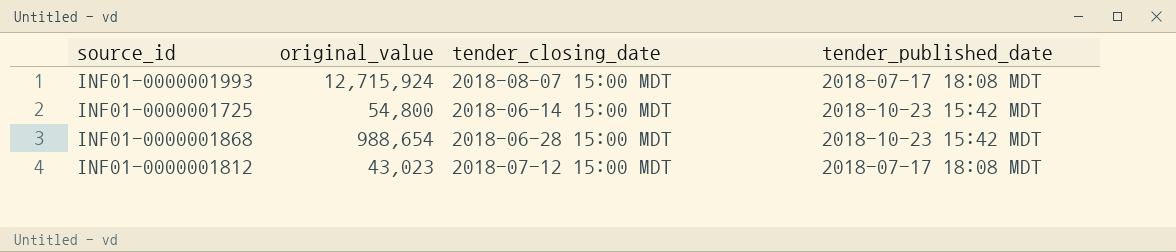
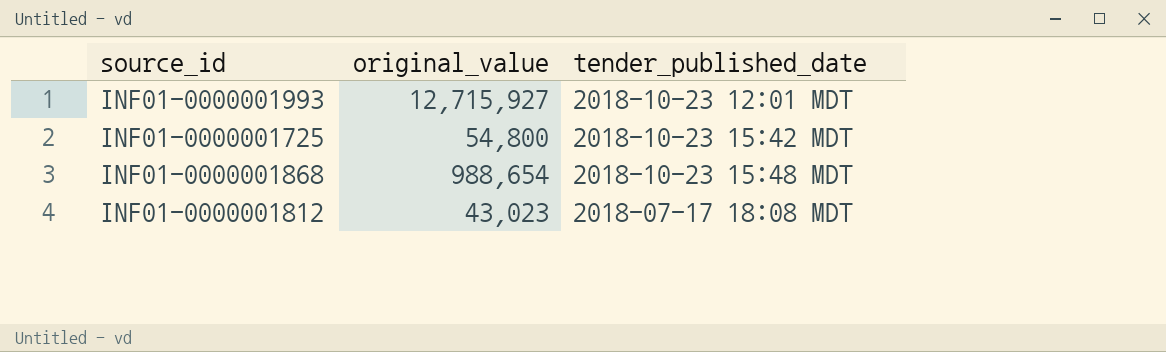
column tender_closing_date | position: 3 -> none
INF01-0000001993 | original_value: 12,715,924 -> 12,715,927
INF01-0000001993 | tender_published_date: 2018-07-17 18:08 MDT -> 2018-10-23 12:01 MDT
INF01-0000001868 | tender_published_date: 2018-10-23 15:42 MDT -> 2018-10-23 15:48 MDT

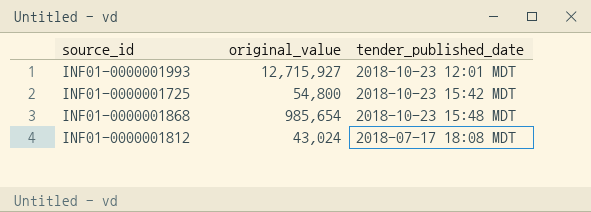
INF01-0000001868 | original_value: 988,654 -> 985,654
INF01-0000001812 | original_value: 43,023 -> 43,024

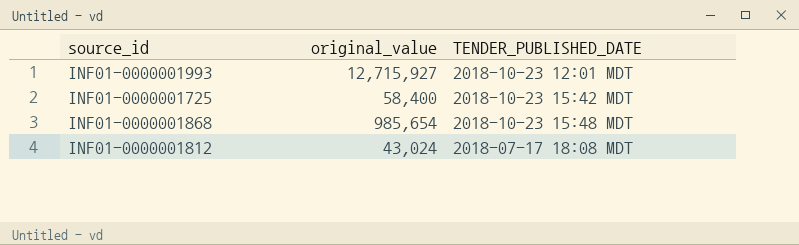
column name: tender_published_date -> TENDER_PUBLISHED_DATE
INF01-0000001725 | original_value: 54,800 -> 58,400

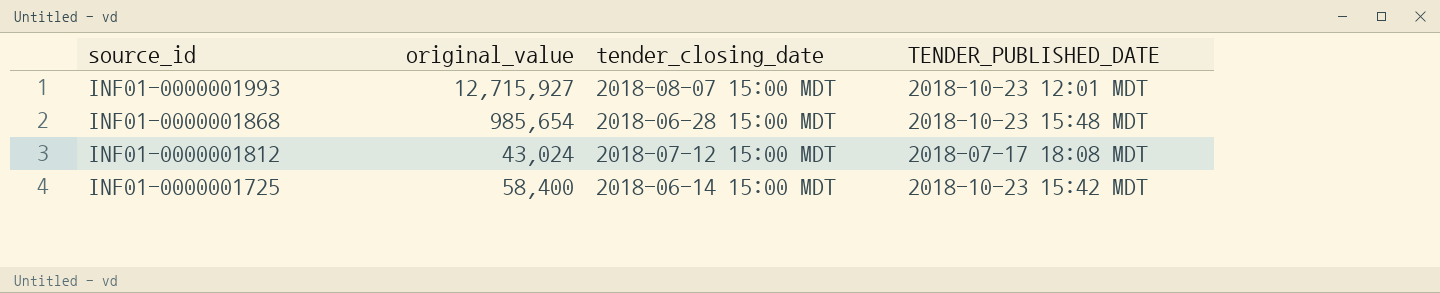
row order: none -> source_id descending
column tender_closing_date | position: none -> 3

